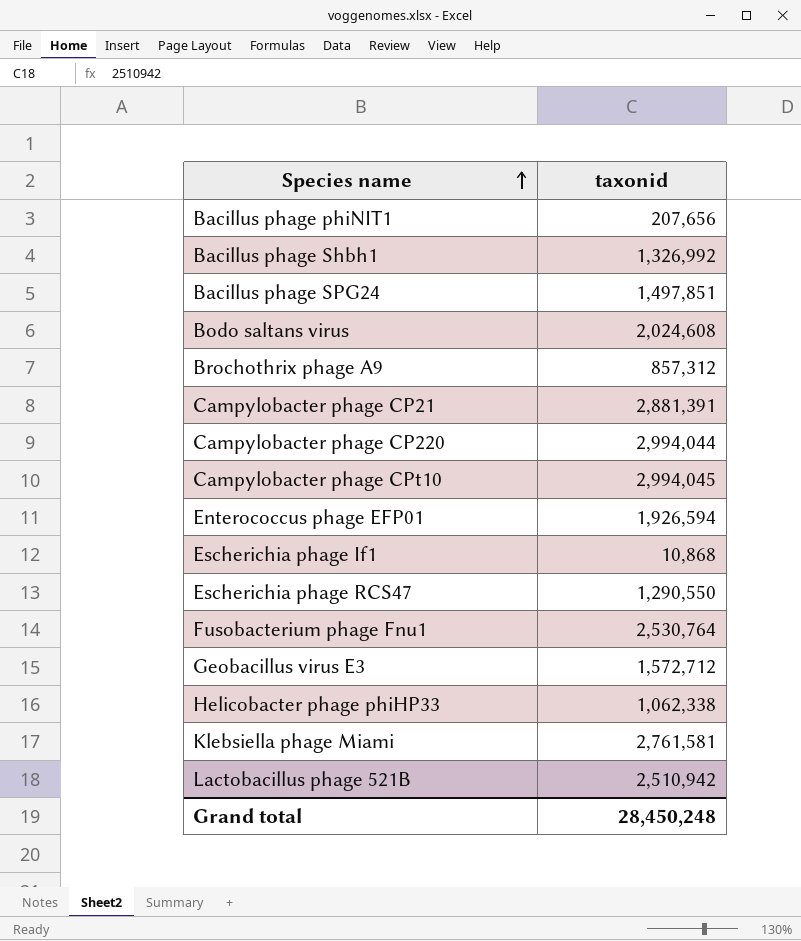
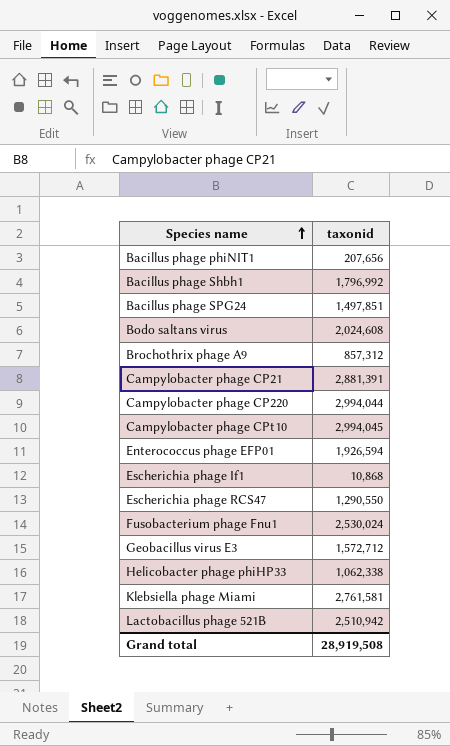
Bacillus phage Shbh1 | taxonid: 1,326,992 -> 1,796,992
Fusobacterium phage Fnu1 | taxonid: 2,530,764 -> 2,530,024
Grand total | taxonid: 28,450,248 -> 28,919,508

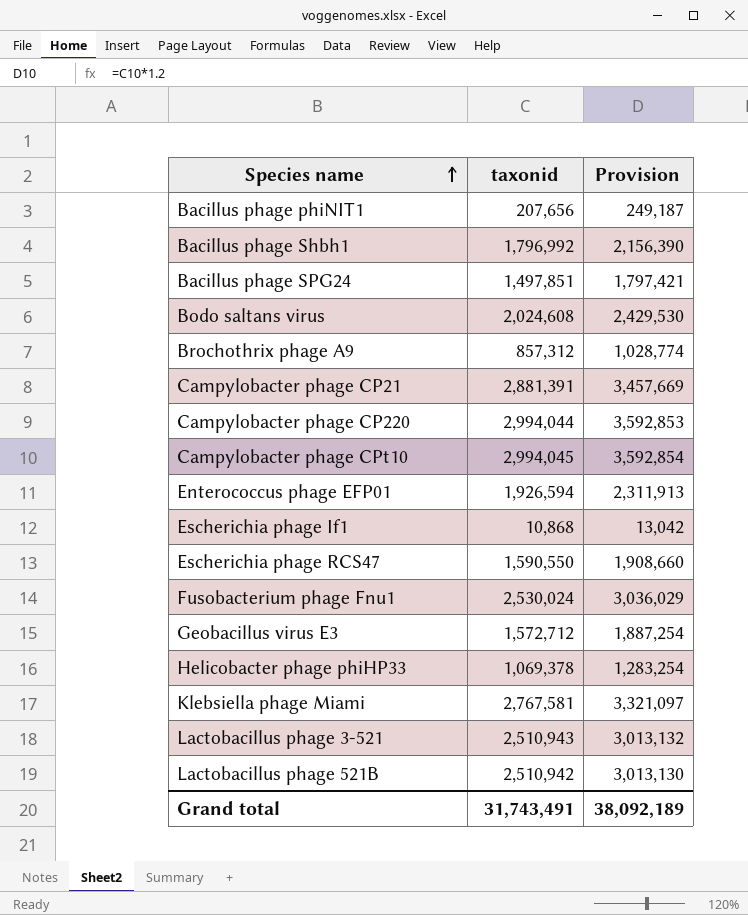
column Provision | formula: none -> [taxonid] * 1.2
Escherichia phage RCS47 | taxonid: 1,290,550 -> 1,590,550
Helicobacter phage phiHP33 | taxonid: 1,062,338 -> 1,069,378
Klebsiella phage Miami | taxonid: 2,761,581 -> 2,767,581
row Lactobacillus phage 3-521: none -> 2,510,943 | 3,013,132
Grand total | taxonid: 28,919,508 -> 31,743,491

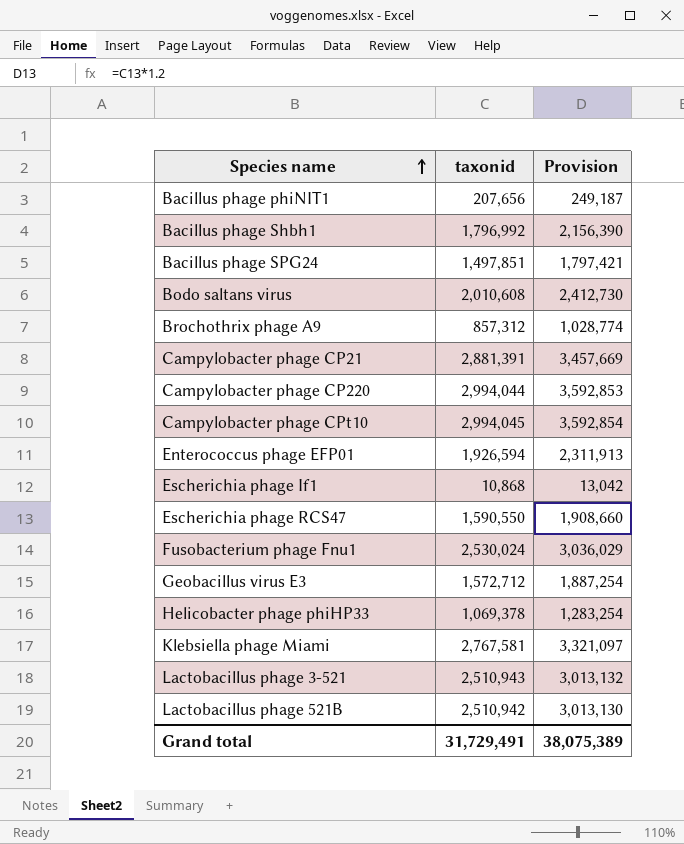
Bodo saltans virus | taxonid: 2,024,608 -> 2,010,608
Bodo saltans virus | Provision: 2,429,530 -> 2,412,730
Grand total | taxonid: 31,743,491 -> 31,729,491
Grand total | Provision: 38,092,189 -> 38,075,389

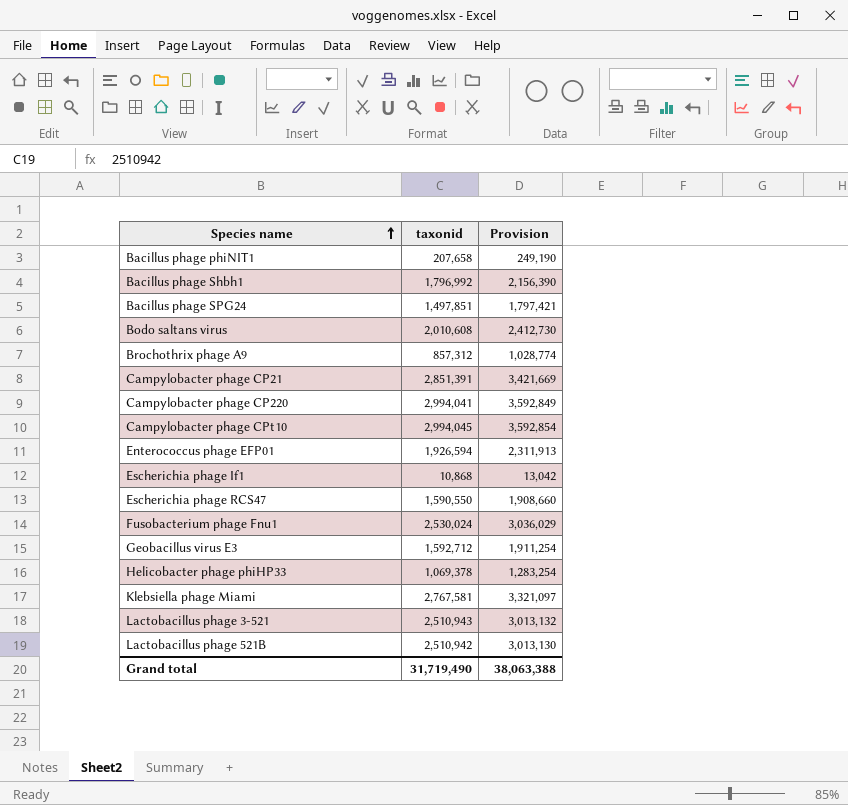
Bacillus phage phiNIT1 | taxonid: 207,656 -> 207,658
Bacillus phage phiNIT1 | Provision: 249,187 -> 249,190
Campylobacter phage CP21 | taxonid: 2,881,391 -> 2,851,391
Campylobacter phage CP21 | Provision: 3,457,669 -> 3,421,669
Campylobacter phage CP220 | taxonid: 2,994,044 -> 2,994,041
Campylobacter phage CP220 | Provision: 3,592,853 -> 3,592,849
Geobacillus virus E3 | taxonid: 1,572,712 -> 1,592,712
Geobacillus virus E3 | Provision: 1,887,254 -> 1,911,254
Grand total | taxonid: 31,729,491 -> 31,719,490
Grand total | Provision: 38,075,389 -> 38,063,388

